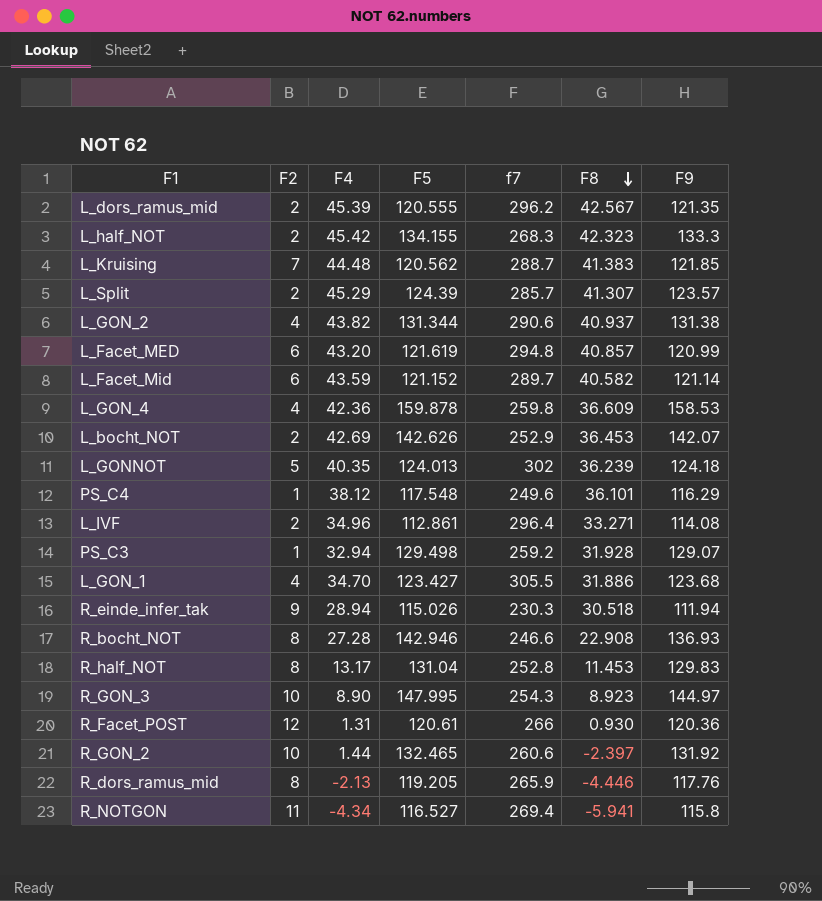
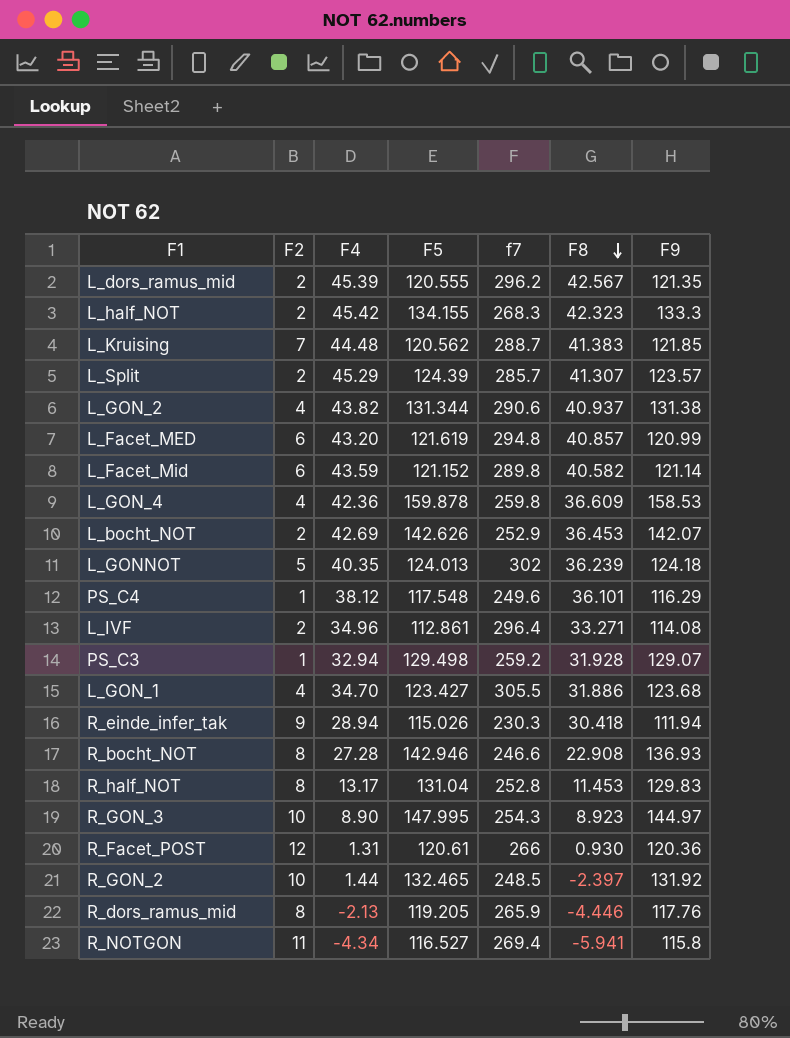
L_Facet_Mid | f7: 289.7 -> 289.8
R_einde_infer_tak | F8: 30.518 -> 30.418
R_GON_2 | f7: 260.6 -> 248.5

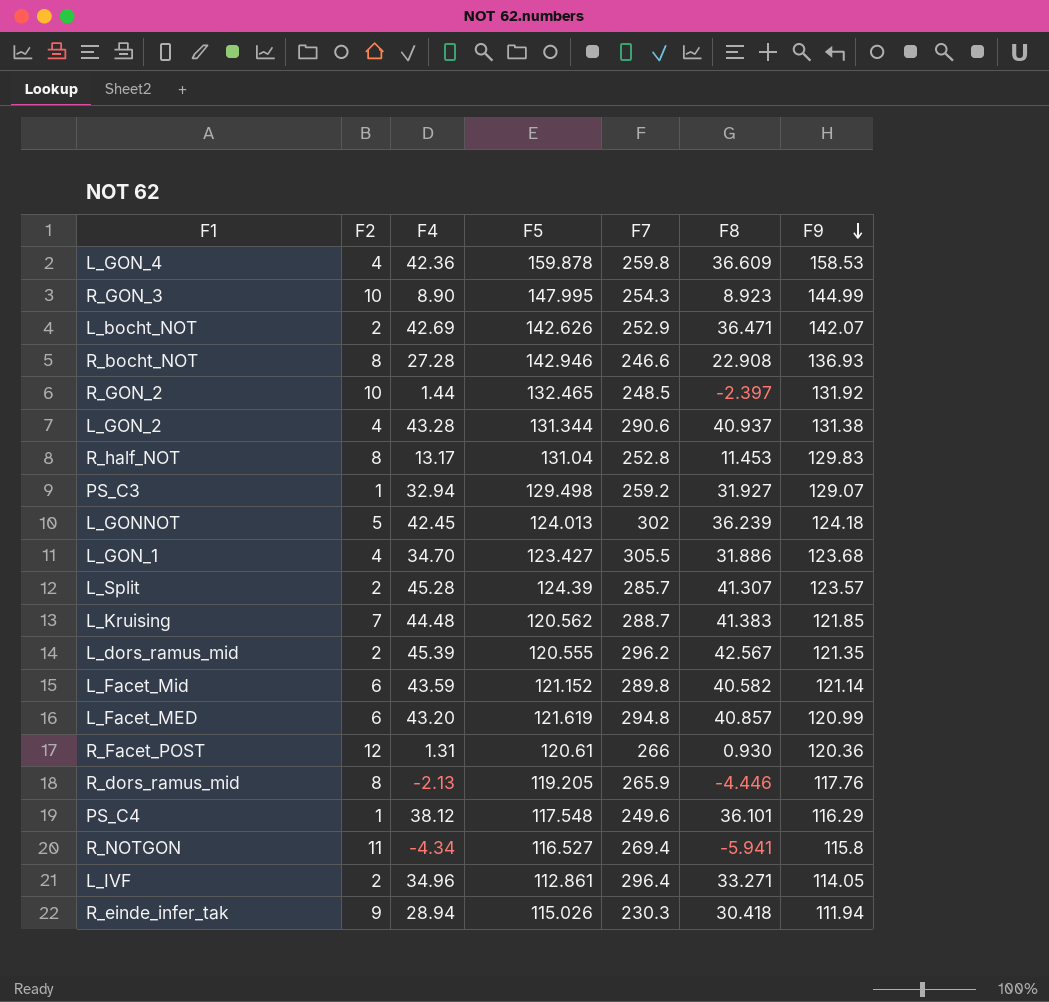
row order: F8 descending -> F9 descending
column name: f7 -> F7
row L_half_NOT: 2 | 45.42 | 134.155 | 268.3 | 42.323 | 133.3 -> none
R_GON_3 | F9: 144.97 -> 144.99
L_bocht_NOT | F8: 36.453 -> 36.471
L_GON_2 | F4: 43.82 -> 43.28
PS_C3 | F8: 31.928 -> 31.927
L_GONNOT | F4: 40.35 -> 42.45
L_Split | F4: 45.29 -> 45.28
L_IVF | F9: 114.08 -> 114.05

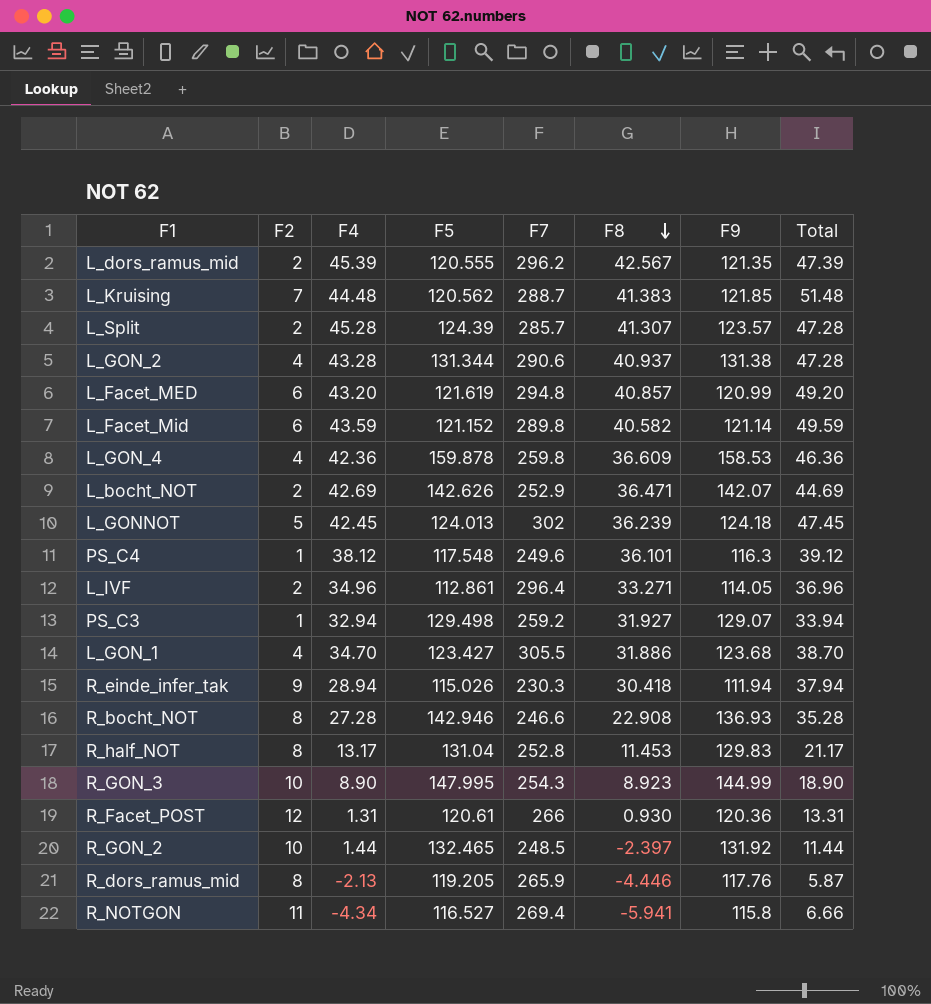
row order: F9 descending -> F8 descending
column Total | formula: none -> [F2] + [F4]
PS_C4 | F9: 116.29 -> 116.3

